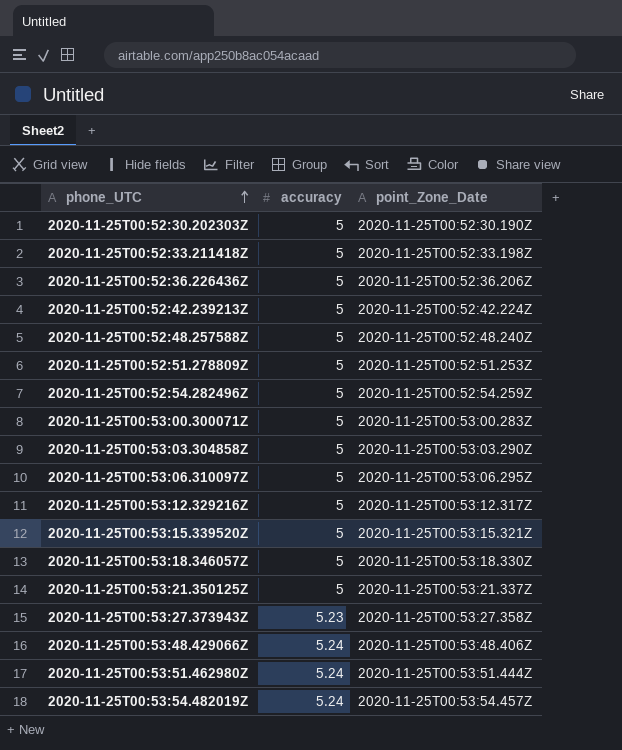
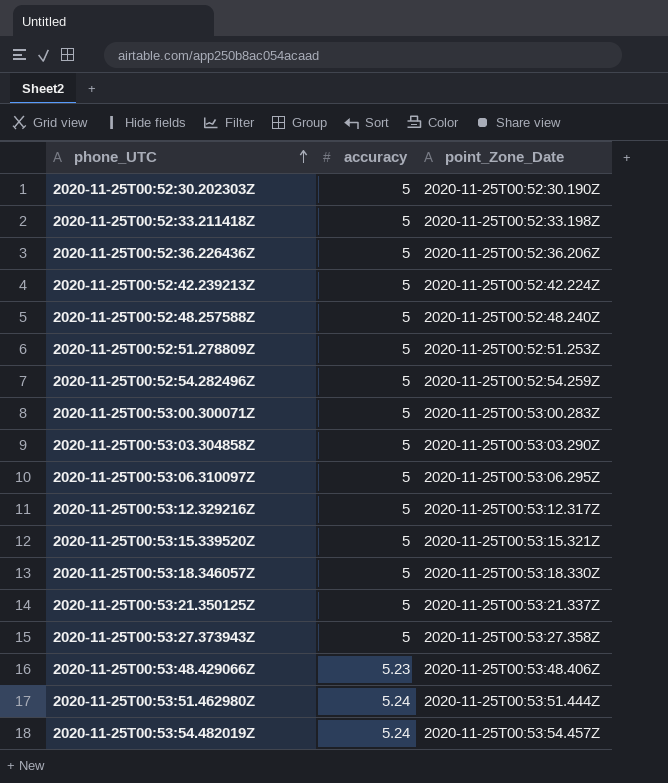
2020-11-25T00:53:27.373943Z | accuracy: 5.23 -> 5
2020-11-25T00:53:48.429066Z | accuracy: 5.24 -> 5.23

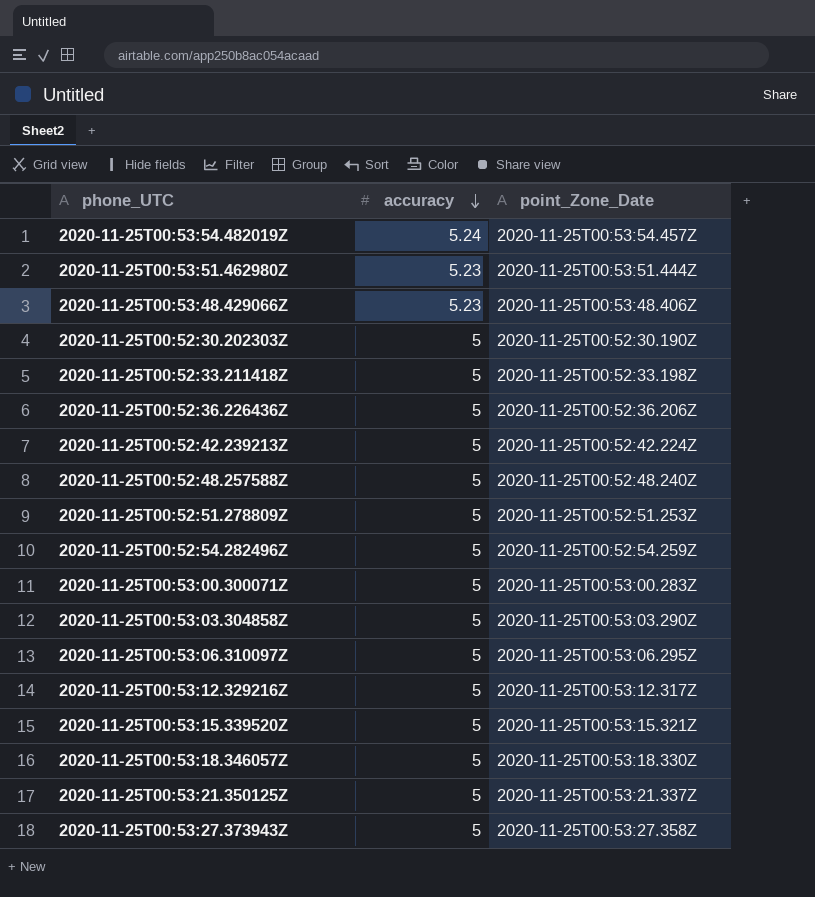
row order: phone_UTC ascending -> accuracy descending
2020-11-25T00:53:51.462980Z | accuracy: 5.24 -> 5.23

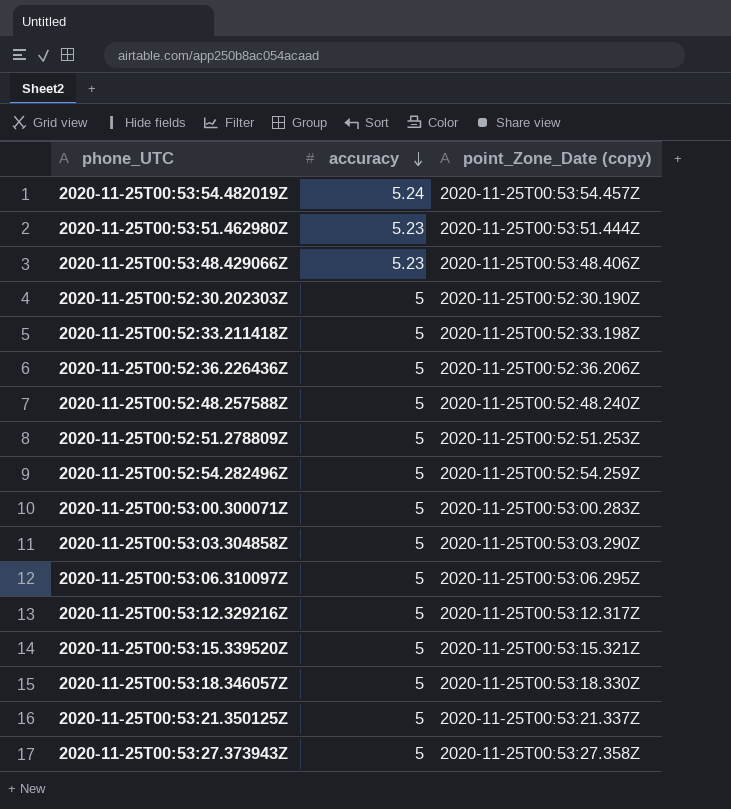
column name: point_Zone_Date -> point_Zone_Date (copy)
row 2020-11-25T00:52:42.239213Z: 5 | 2020-11-25T00:52:42.224Z -> none

